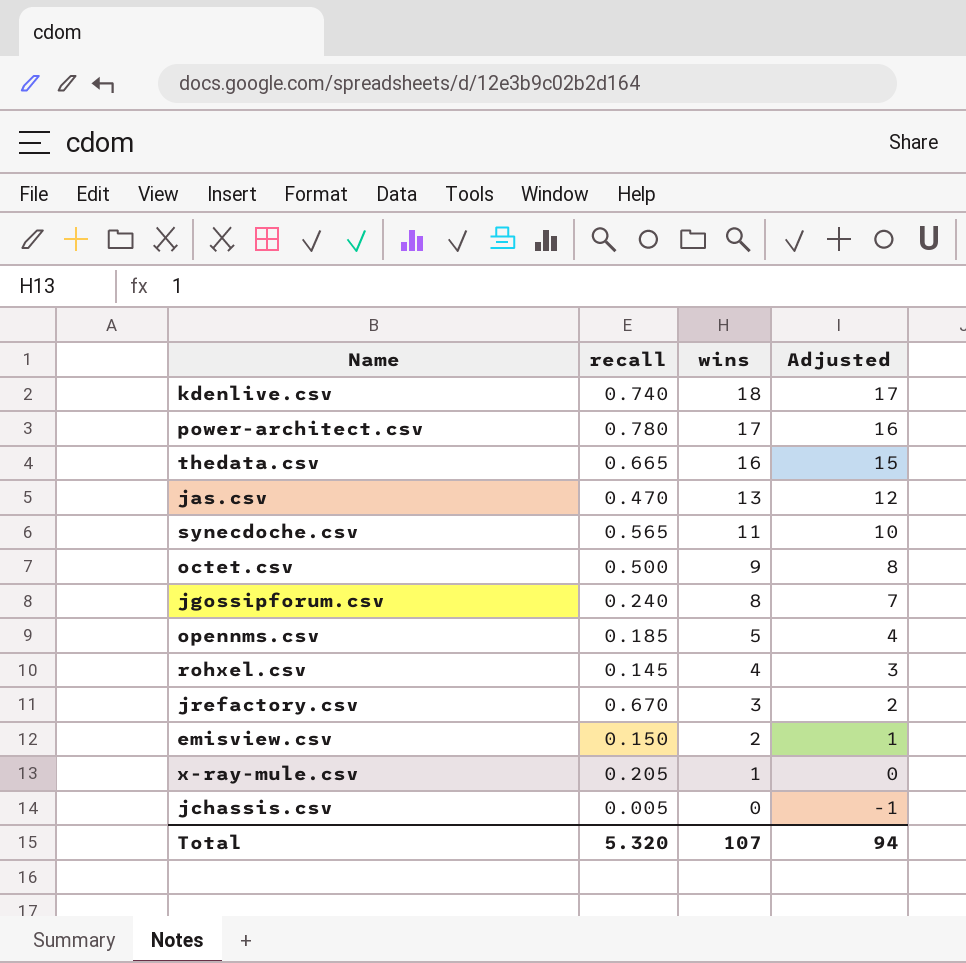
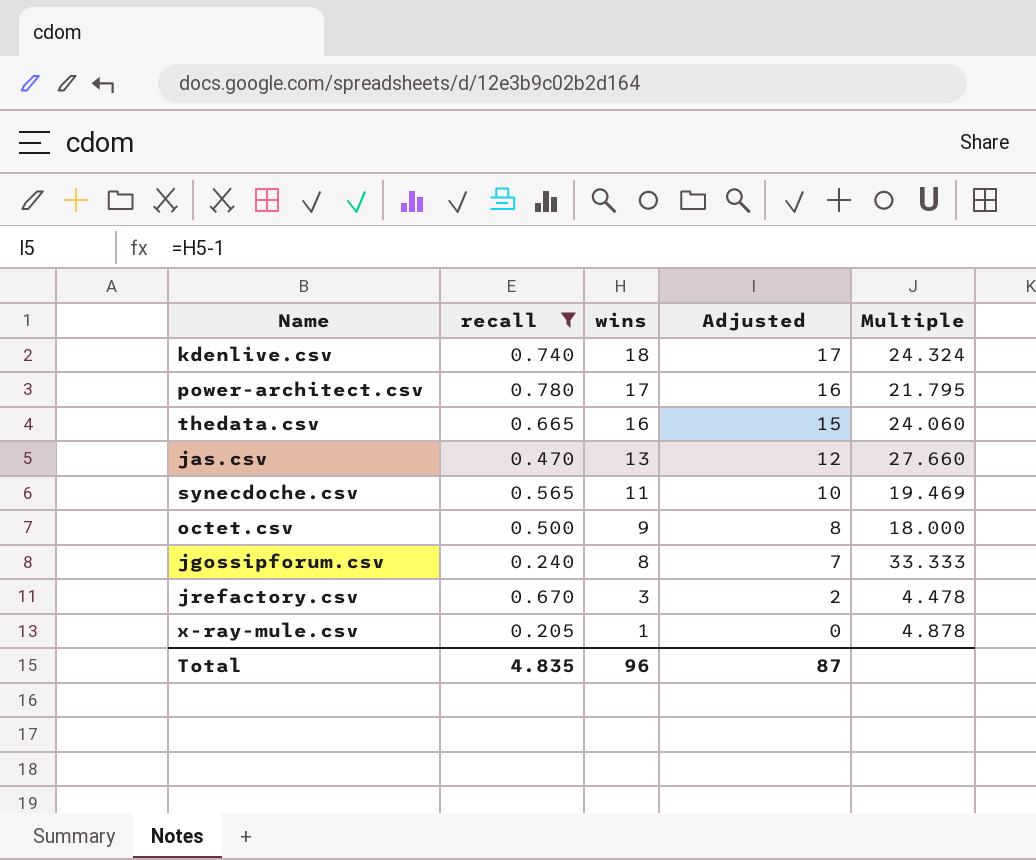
filter: none -> recall >= 0.205
column Multiple | formula: none -> [wins] / [recall]
Total | recall: 5.320 -> 4.835
Total | wins: 107 -> 96
Total | Adjusted: 94 -> 87

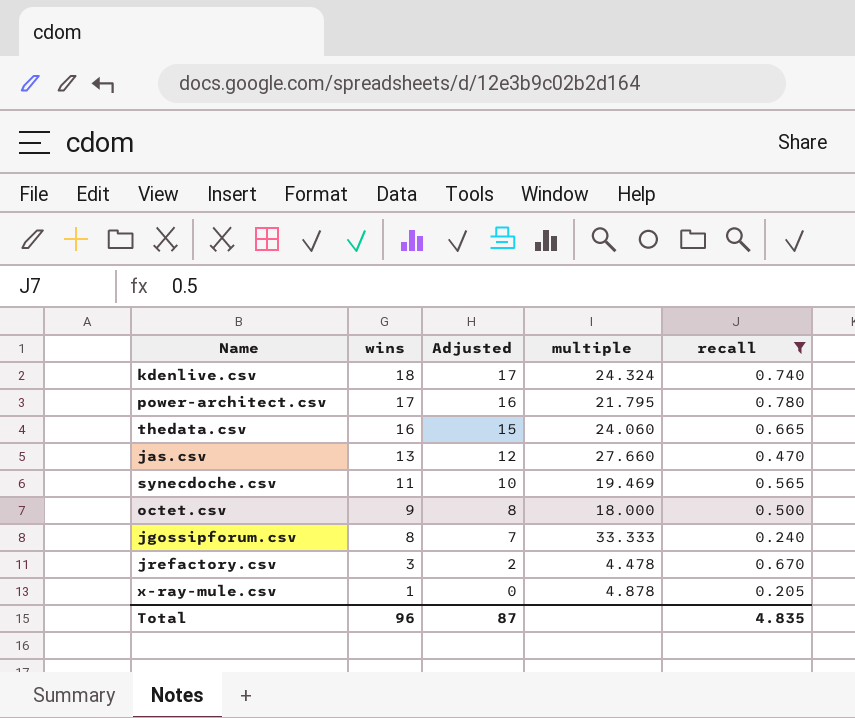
column name: Multiple -> multiple
column recall | position: 2 -> 5

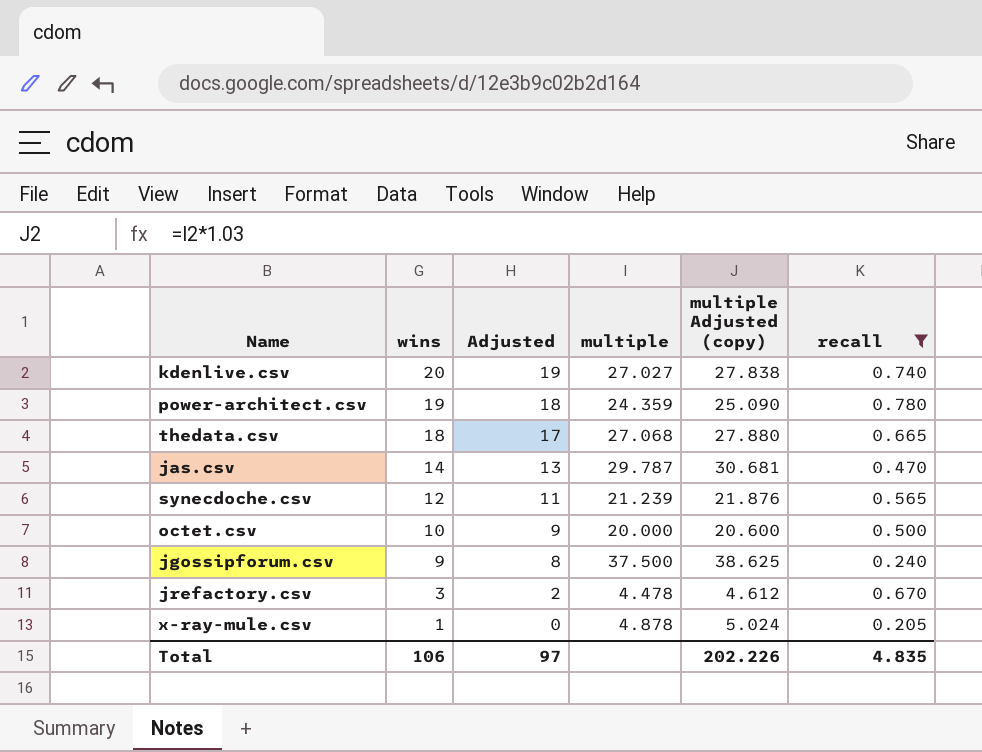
column multiple Adjusted (copy) | formula: none -> [multiple] * 1.03
kdenlive.csv | wins: 18 -> 20
kdenlive.csv | Adjusted: 17 -> 19
kdenlive.csv | multiple: 24.324 -> 27.027
power-architect.csv | wins: 17 -> 19
power-architect.csv | Adjusted: 16 -> 18
power-architect.csv | multiple: 21.795 -> 24.359
thedata.csv | wins: 16 -> 18
thedata.csv | Adjusted: 15 -> 17
thedata.csv | multiple: 24.060 -> 27.068
jas.csv | wins: 13 -> 14
jas.csv | Adjusted: 12 -> 13
jas.csv | multiple: 27.660 -> 29.787
synecdoche.csv | wins: 11 -> 12
synecdoche.csv | Adjusted: 10 -> 11
synecdoche.csv | multiple: 19.469 -> 21.239
octet.csv | wins: 9 -> 10
octet.csv | Adjusted: 8 -> 9
octet.csv | multiple: 18.000 -> 20.000
jgossipforum.csv | wins: 8 -> 9
jgossipforum.csv | Adjusted: 7 -> 8
jgossipforum.csv | multiple: 33.333 -> 37.500
Total | wins: 96 -> 106
Total | Adjusted: 87 -> 97

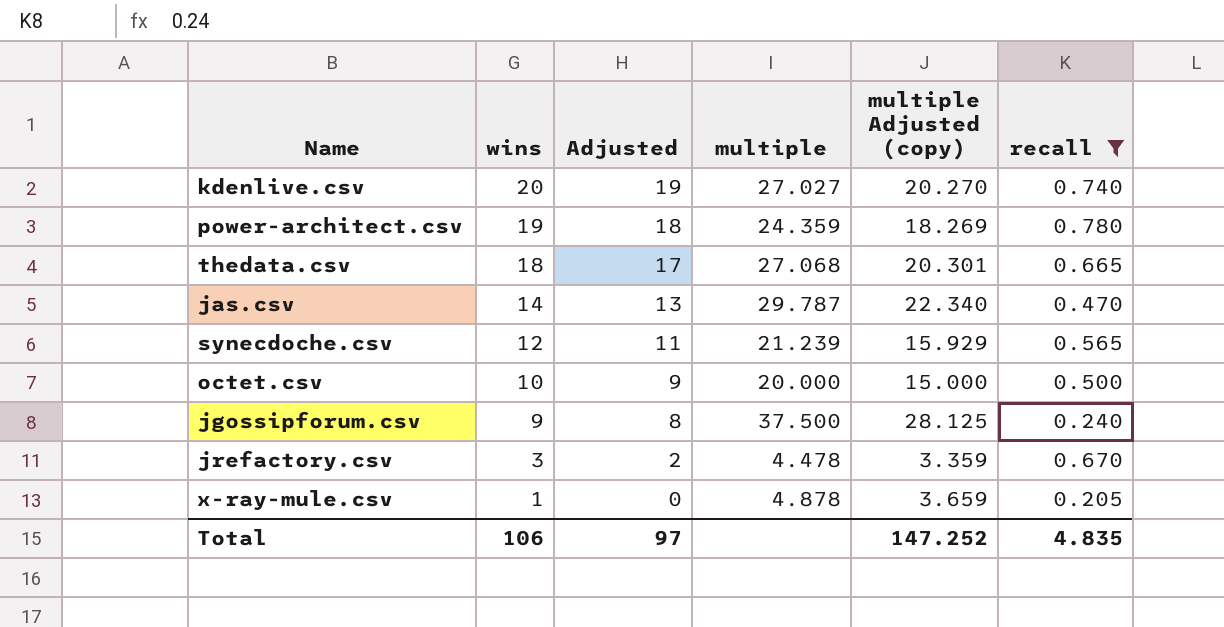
column multiple Adjusted (copy) | formula: [multiple] * 1.03 -> [multiple] * 0.75
Total | multiple Adjusted (copy): 202.226 -> 147.252

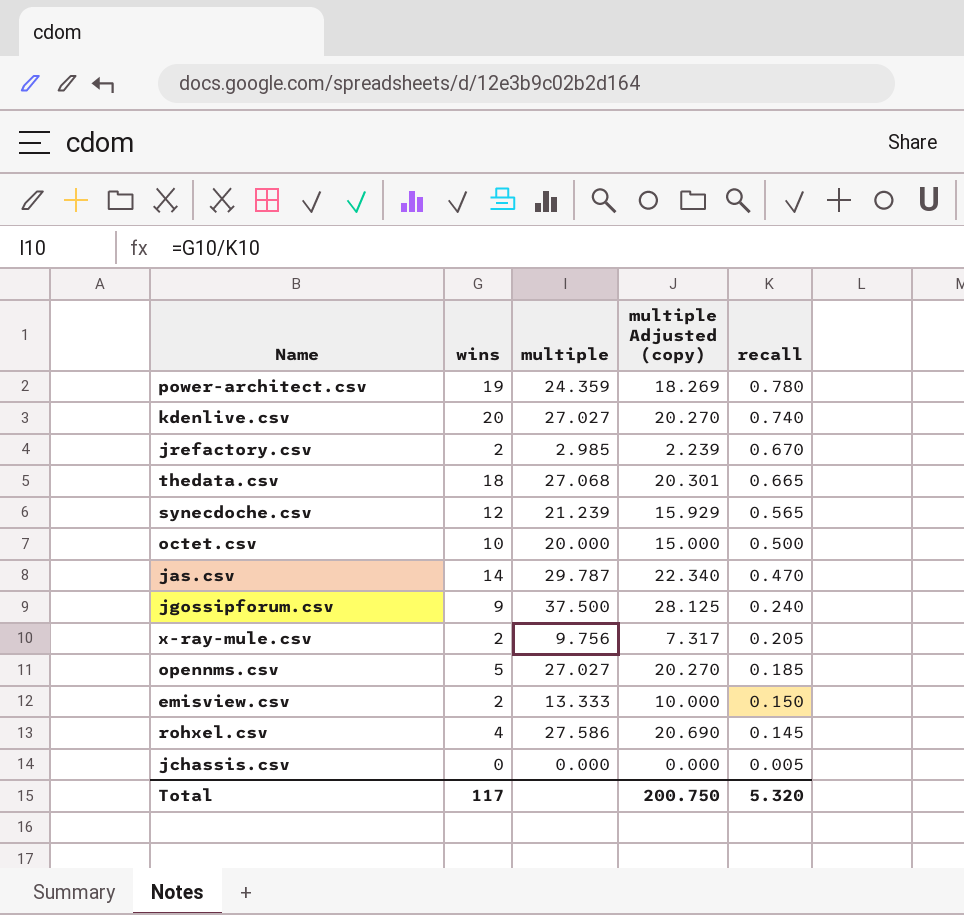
filter: recall >= 0.205 -> none
row order: wins descending -> recall descending
column Adjusted | formula: [wins] - 1 -> none
jrefactory.csv | wins: 3 -> 2
jrefactory.csv | multiple: 4.478 -> 2.985
jrefactory.csv | multiple Adjusted (copy): 3.359 -> 2.239
x-ray-mule.csv | wins: 1 -> 2
x-ray-mule.csv | multiple: 4.878 -> 9.756
x-ray-mule.csv | multiple Adjusted (copy): 3.659 -> 7.317
Total | wins: 106 -> 117
Total | multiple Adjusted (copy): 147.252 -> 200.750
Total | recall: 4.835 -> 5.320

